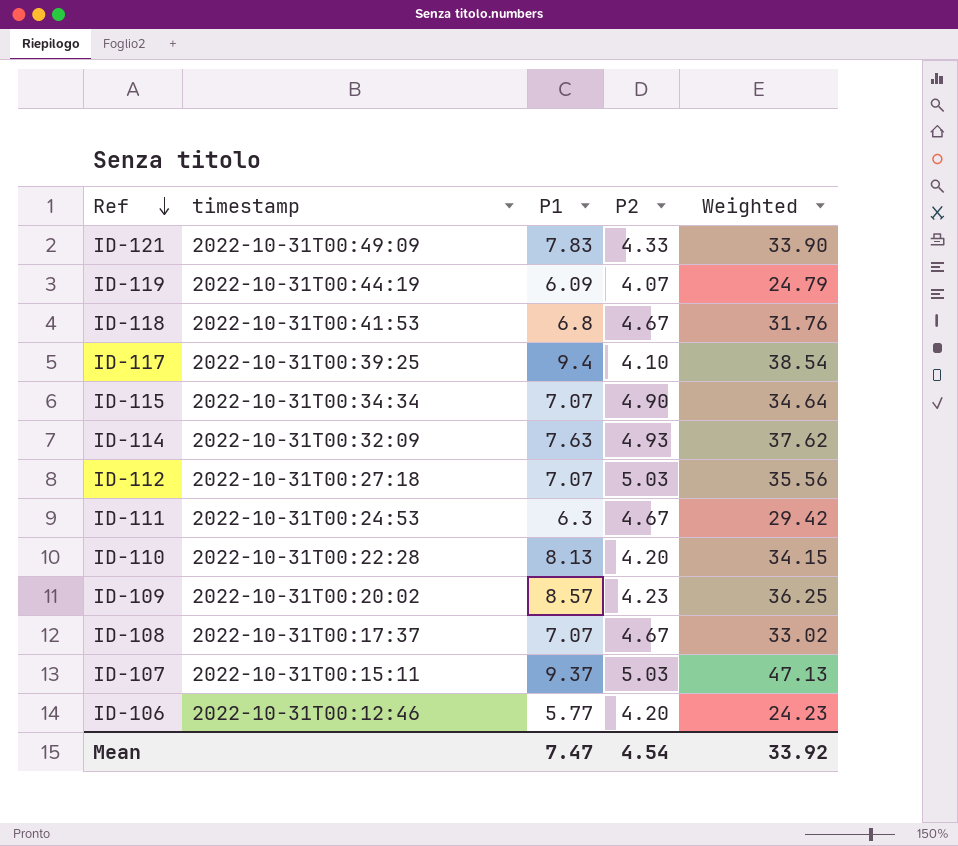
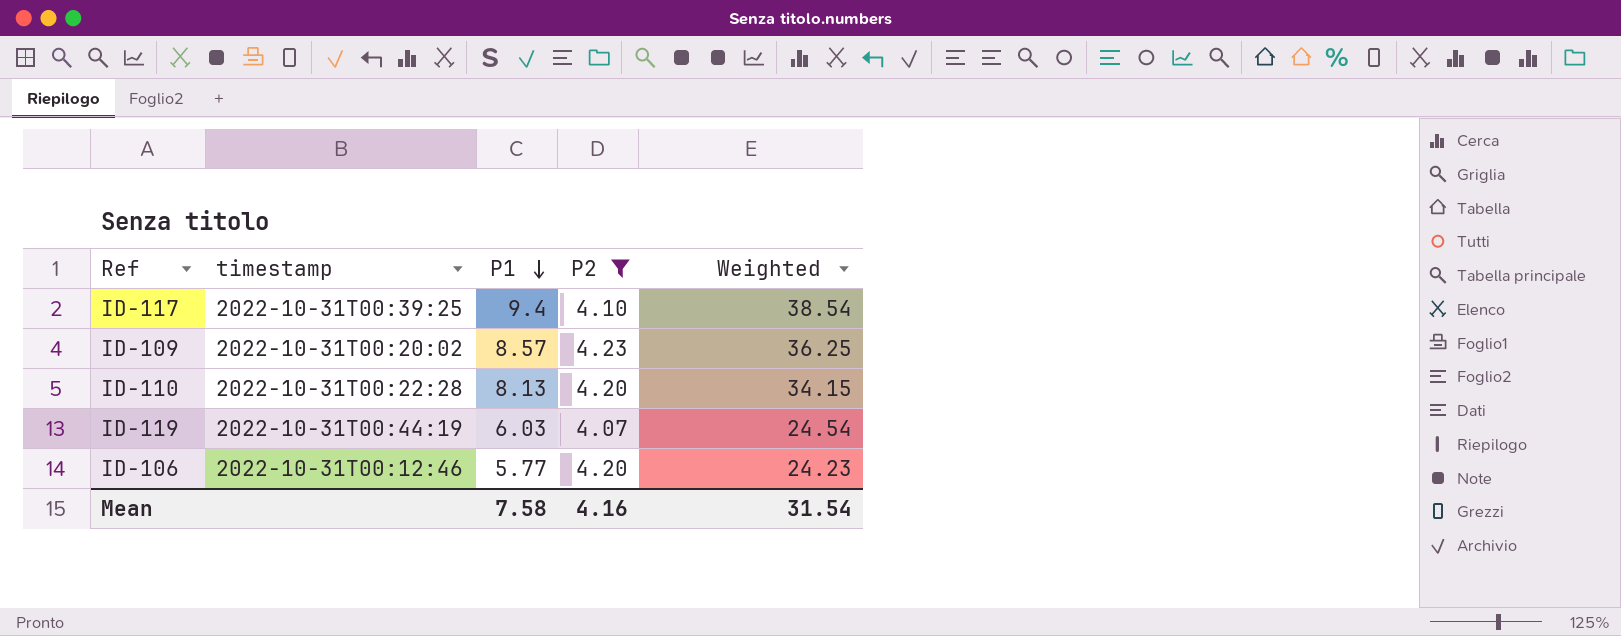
filter: none -> P2 <= 4.23
row order: Ref descending -> P1 descending
ID-119 | P1: 6.09 -> 6.03
ID-119 | Weighted: 24.79 -> 24.54
Mean | P1: 7.47 -> 7.58
Mean | P2: 4.54 -> 4.16
Mean | Weighted: 33.92 -> 31.54

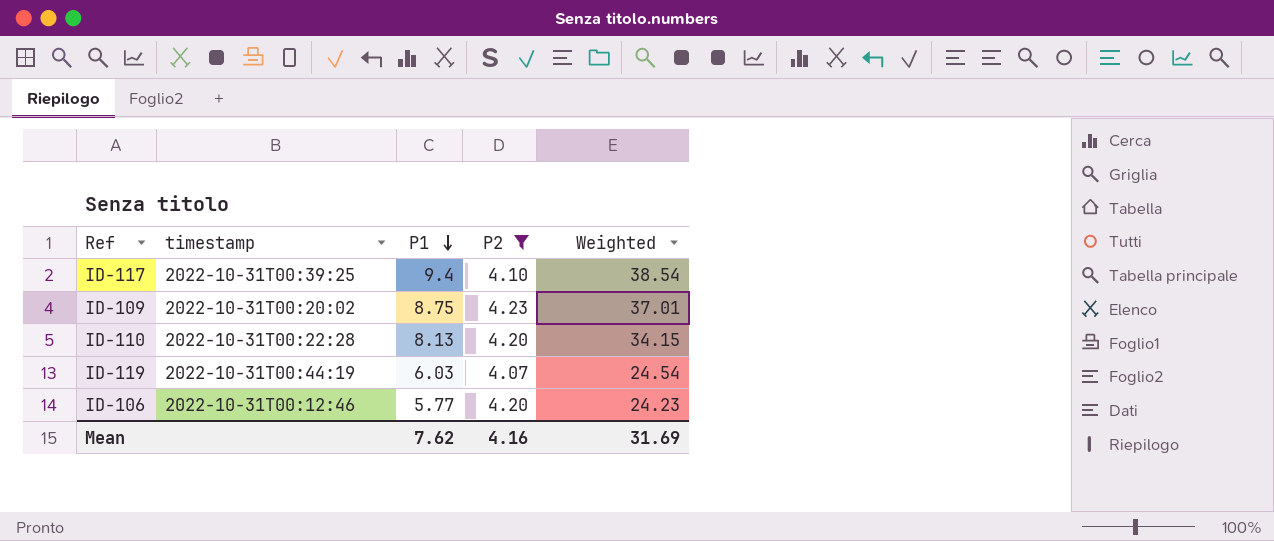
ID-109 | P1: 8.57 -> 8.75
ID-109 | Weighted: 36.25 -> 37.01
Mean | P1: 7.58 -> 7.62
Mean | Weighted: 31.54 -> 31.69

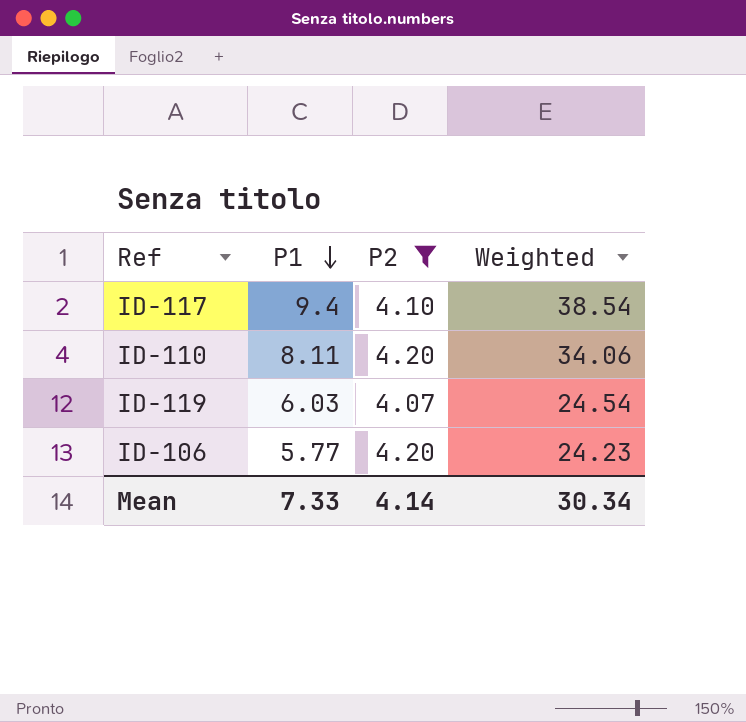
column timestamp | position: 2 -> none
row ID-109: 2022-10-31T00:20:02 | 8.75 | 4.23 | 37.01 -> none
ID-110 | P1: 8.13 -> 8.11
ID-110 | Weighted: 34.15 -> 34.06
Mean | P1: 7.62 -> 7.33
Mean | P2: 4.16 -> 4.14
Mean | Weighted: 31.69 -> 30.34

